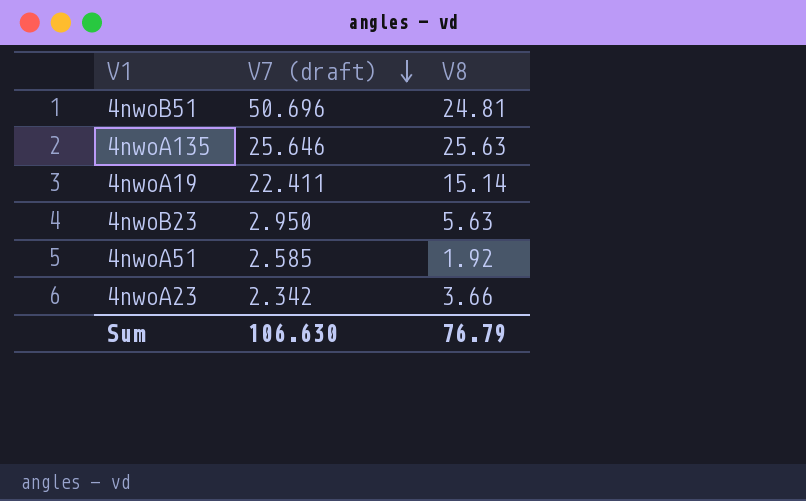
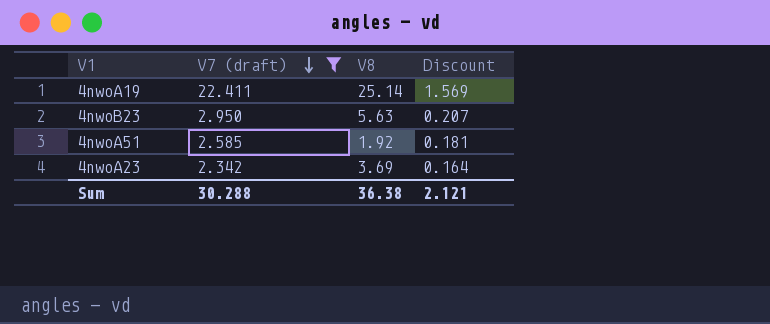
filter: none -> V7 (draft) <= 22.411
column Discount | formula: none -> [V7 (draft)] * 0.07
4nwoA19 | V8: 15.14 -> 25.14
4nwoA23 | V8: 3.66 -> 3.69
Sum | V7 (draft): 106.630 -> 30.288
Sum | V8: 76.79 -> 36.38

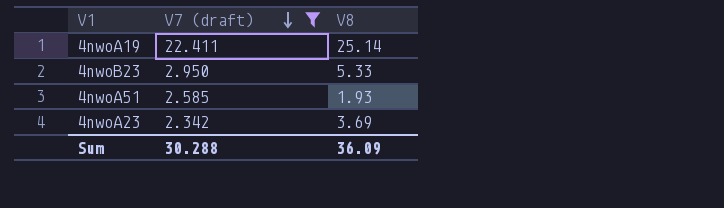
column Discount | formula: [V7 (draft)] * 0.07 -> none
4nwoB23 | V8: 5.63 -> 5.33
4nwoA51 | V8: 1.92 -> 1.93
Sum | V8: 36.38 -> 36.09

